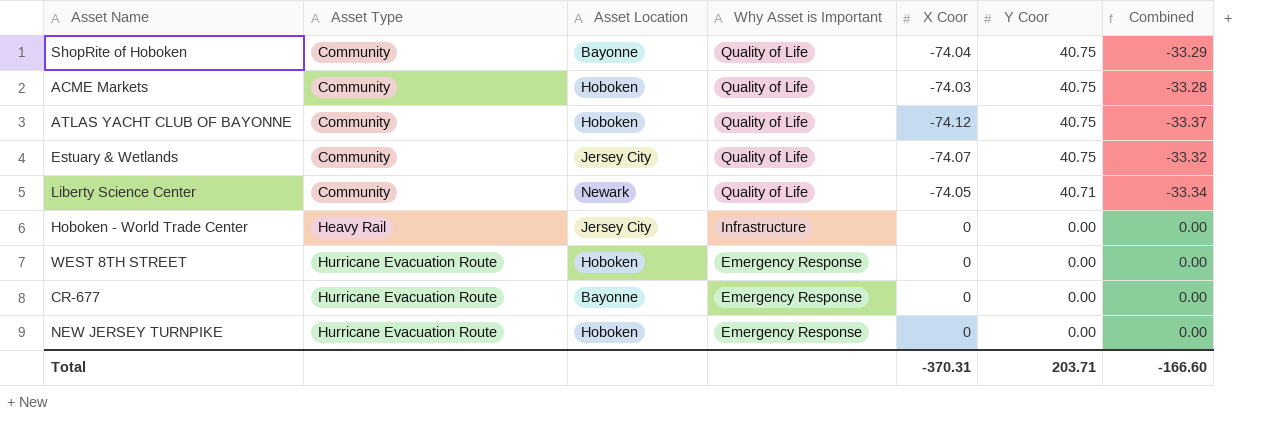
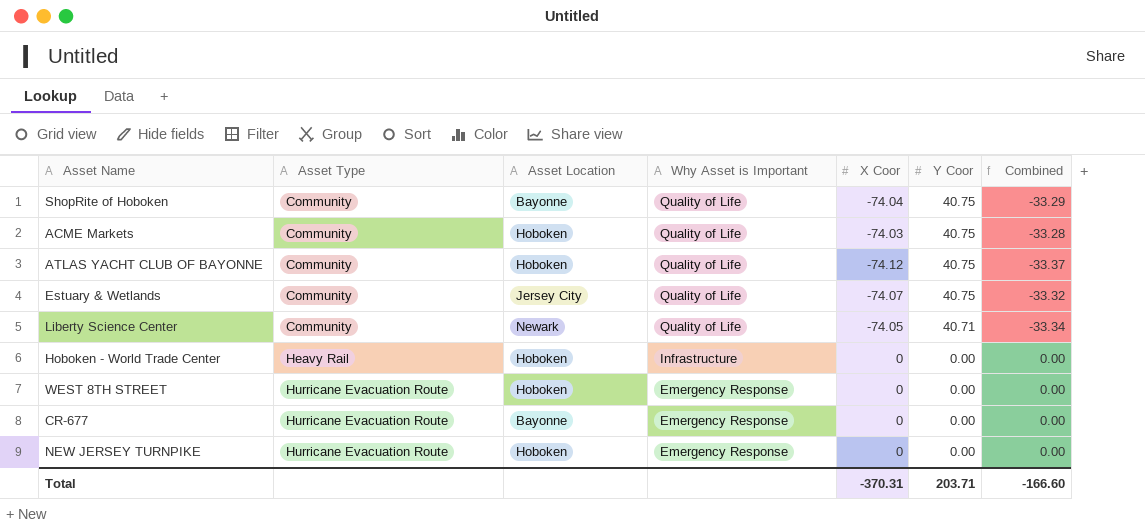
Hoboken - World Trade Center | Asset Location: Jersey City -> Hoboken

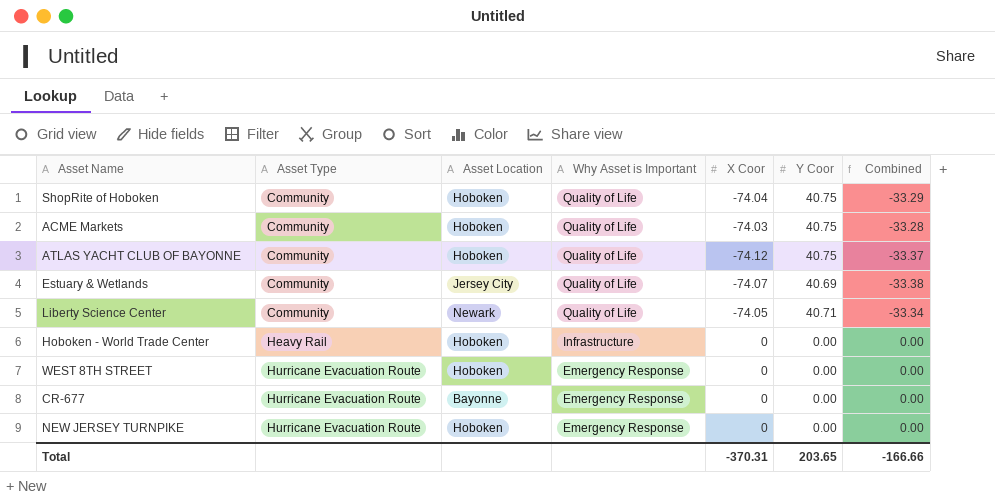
ShopRite of Hoboken | Asset Location: Bayonne -> Hoboken
Estuary & Wetlands | Y Coor: 40.75 -> 40.69
Estuary & Wetlands | Combined: -33.32 -> -33.38
Total | Y Coor: 203.71 -> 203.65
Total | Combined: -166.60 -> -166.66

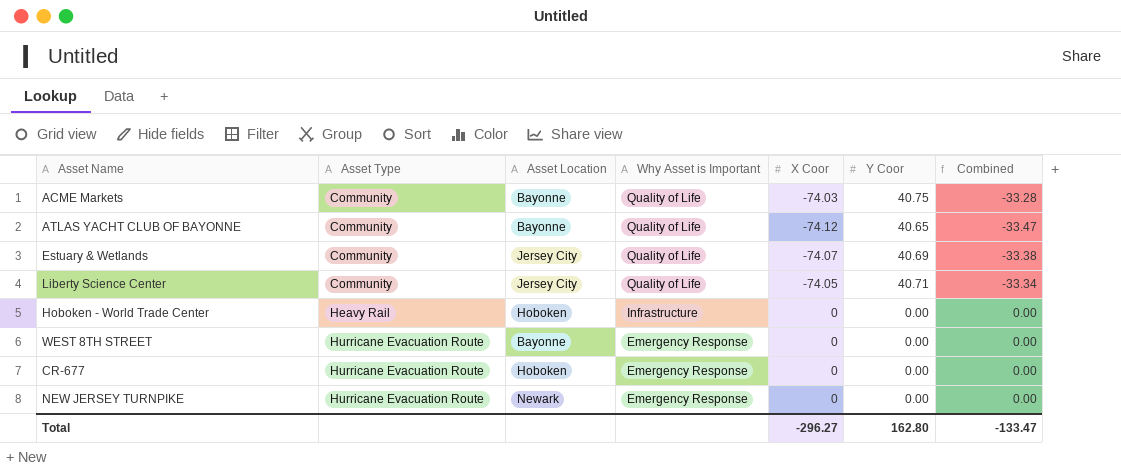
row ShopRite of Hoboken: Community | Hoboken | Quality of Life | -74.04 | 40.75 | -33.29 -> none
ACME Markets | Asset Location: Hoboken -> Bayonne
ATLAS YACHT CLUB OF BAYONNE | Asset Location: Hoboken -> Bayonne
ATLAS YACHT CLUB OF BAYONNE | Y Coor: 40.75 -> 40.65
ATLAS YACHT CLUB OF BAYONNE | Combined: -33.37 -> -33.47
Liberty Science Center | Asset Location: Newark -> Jersey City
WEST 8TH STREET | Asset Location: Hoboken -> Bayonne
CR-677 | Asset Location: Bayonne -> Hoboken
NEW JERSEY TURNPIKE | Asset Location: Hoboken -> Newark
Total | X Coor: -370.31 -> -296.27
Total | Y Coor: 203.65 -> 162.80
Total | Combined: -166.66 -> -133.47

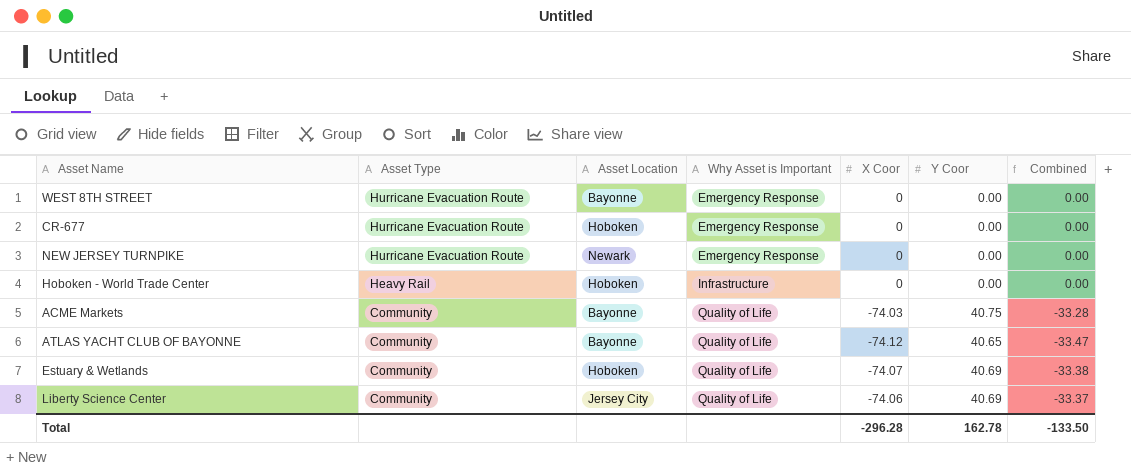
row order: Asset Type ascending -> Asset Type descending
Estuary & Wetlands | Asset Location: Jersey City -> Hoboken
Liberty Science Center | X Coor: -74.05 -> -74.06
Liberty Science Center | Y Coor: 40.71 -> 40.69
Liberty Science Center | Combined: -33.34 -> -33.37
Total | X Coor: -296.27 -> -296.28
Total | Y Coor: 162.80 -> 162.78
Total | Combined: -133.47 -> -133.50

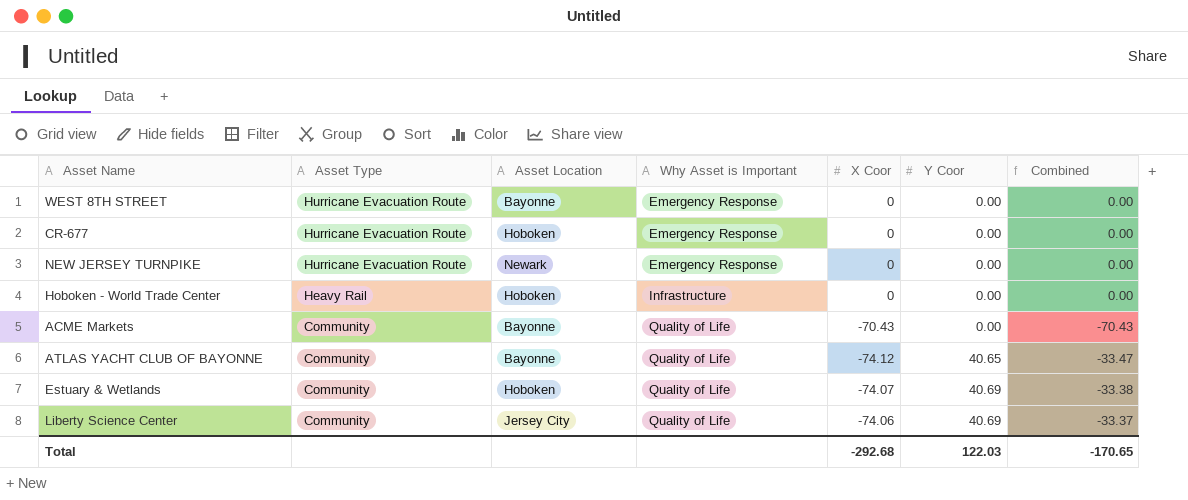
ACME Markets | X Coor: -74.03 -> -70.43
ACME Markets | Y Coor: 40.75 -> 0.00
ACME Markets | Combined: -33.28 -> -70.43
Total | X Coor: -296.28 -> -292.68
Total | Y Coor: 162.78 -> 122.03
Total | Combined: -133.50 -> -170.65

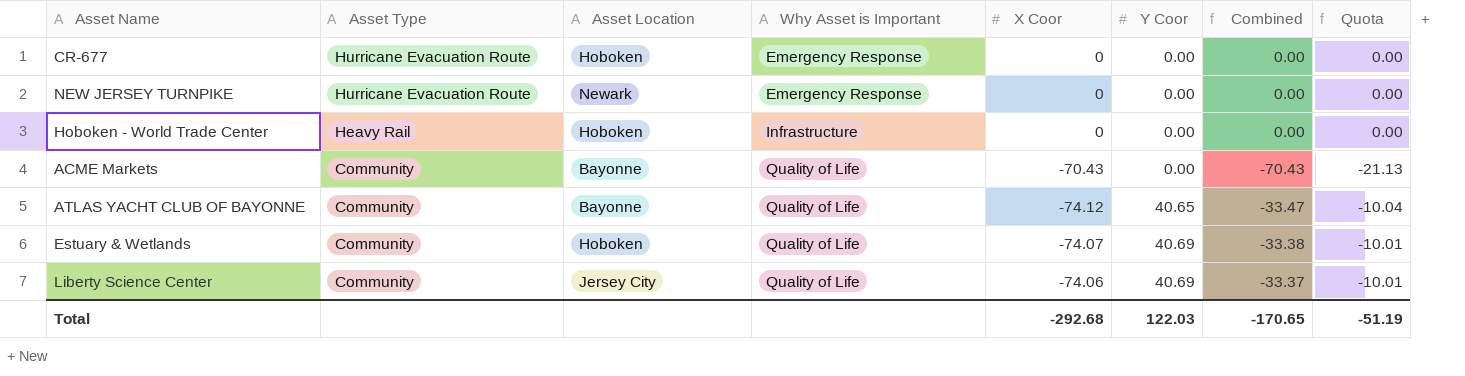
column Quota | formula: none -> [Combined] * 0.3
row WEST 8TH STREET: Hurricane Evacuation Route | Bayonne | Emergency Response | 0 | 0.00 | 0.00 -> none

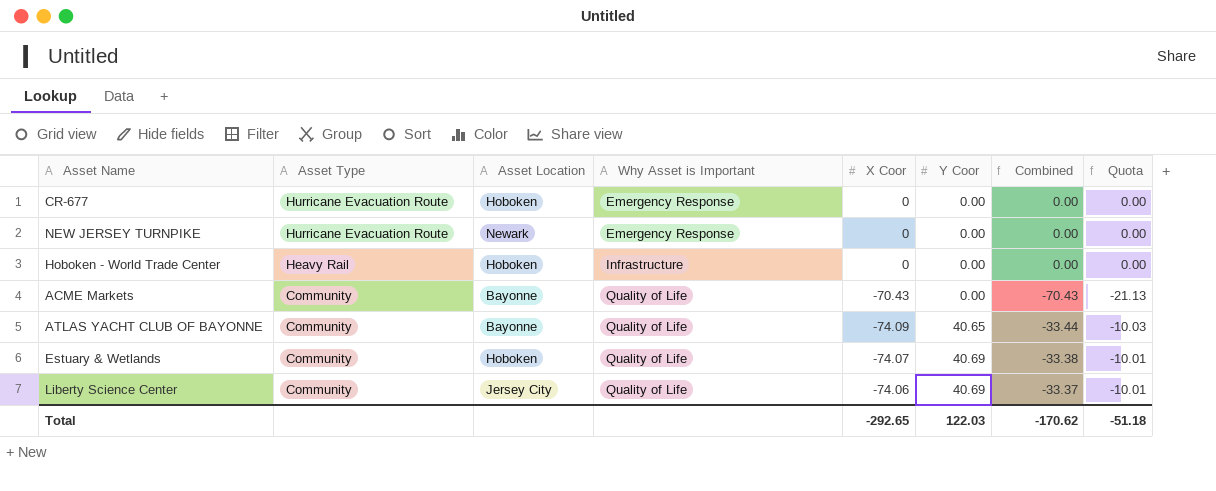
ATLAS YACHT CLUB OF BAYONNE | X Coor: -74.12 -> -74.09
ATLAS YACHT CLUB OF BAYONNE | Combined: -33.47 -> -33.44
ATLAS YACHT CLUB OF BAYONNE | Quota: -10.04 -> -10.03
Total | X Coor: -292.68 -> -292.65
Total | Combined: -170.65 -> -170.62
Total | Quota: -51.19 -> -51.18

